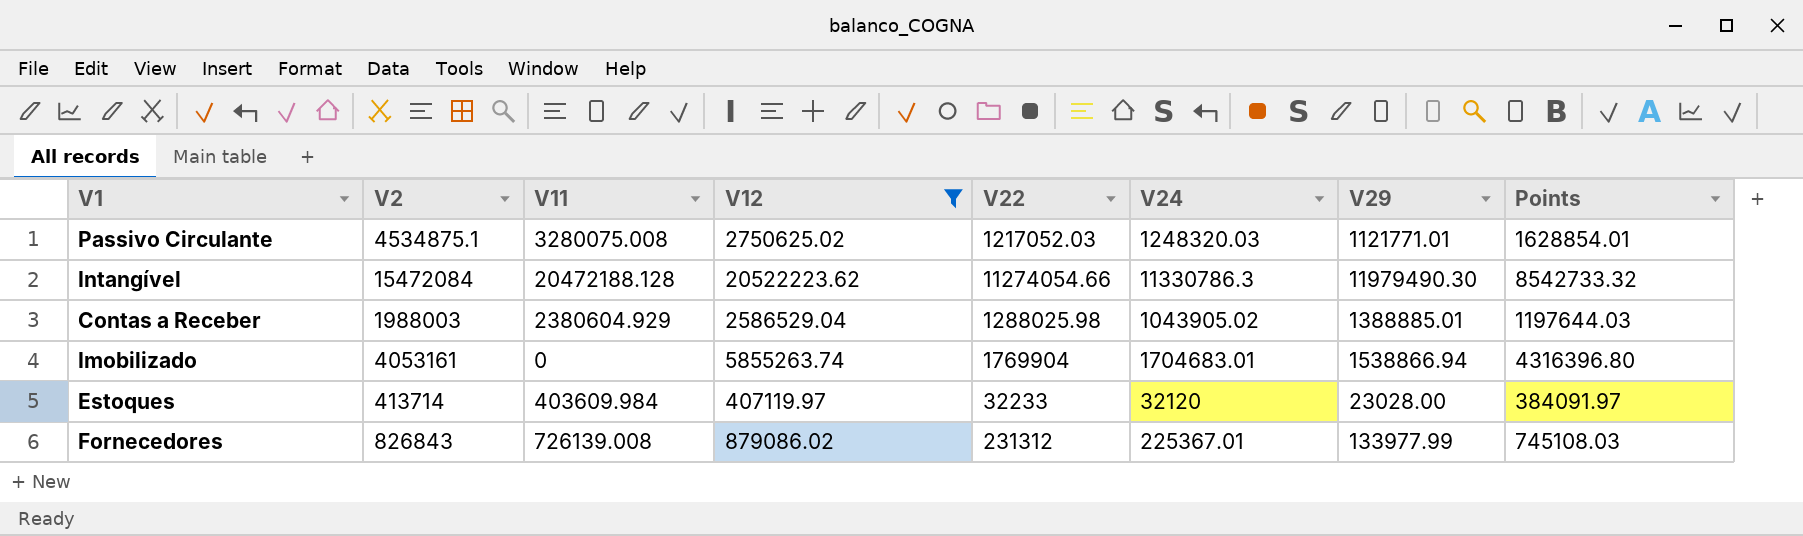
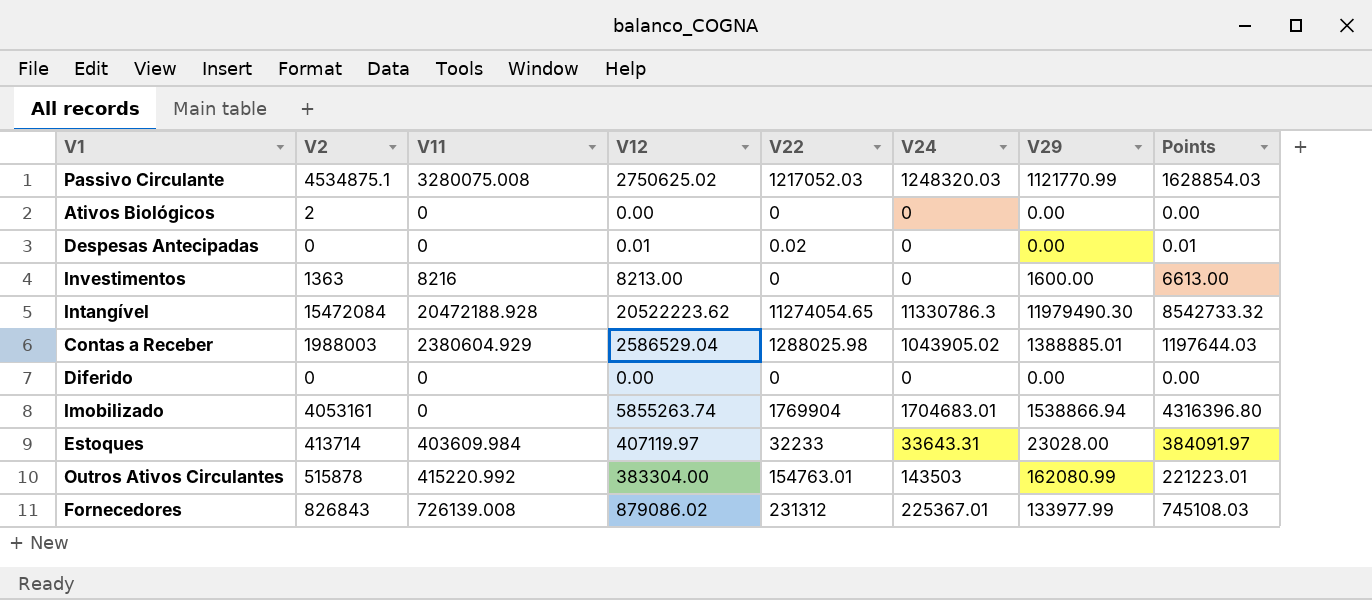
filter: V12 >= 407119.97 -> none
Passivo Circulante | V29: 1121771.01 -> 1121770.99
Passivo Circulante | Points: 1628854.01 -> 1628854.03
Intangível | V11: 20472188.128 -> 20472188.928
Intangível | V22: 11274054.66 -> 11274054.65
Estoques | V24: 32120 -> 33643.31

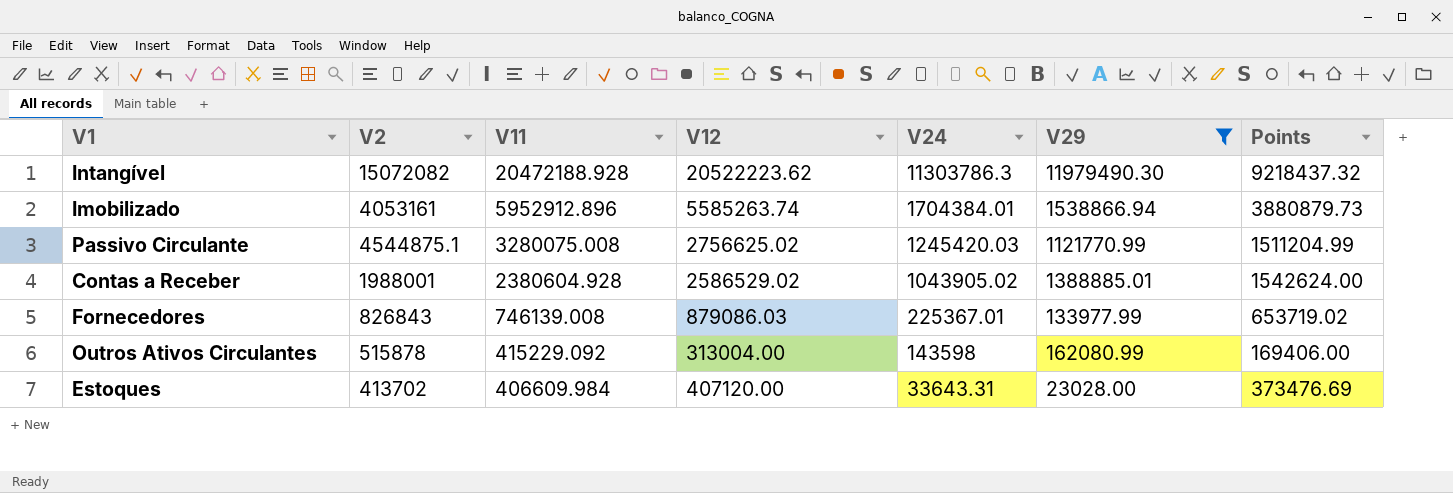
filter: none -> V29 >= 23028.00
row order: none -> V11 descending
column V22 | position: 5 -> none
column Points | formula: [V12] - [V29] -> [V12] - [V24]
Intangível | V2: 15472084 -> 15072082
Intangível | V24: 11330786.3 -> 11303786.3
Imobilizado | V11: 0 -> 5952912.896
Imobilizado | V12: 5855263.74 -> 5585263.74
Imobilizado | V24: 1704683.01 -> 1704384.01
Passivo Circulante | V2: 4534875.1 -> 4544875.1
Passivo Circulante | V12: 2750625.02 -> 2756625.02
Passivo Circulante | V24: 1248320.03 -> 1245420.03
Contas a Receber | V2: 1988003 -> 1988001
Contas a Receber | V11: 2380604.929 -> 2380604.928
Contas a Receber | V12: 2586529.04 -> 2586529.02
Fornecedores | V11: 726139.008 -> 746139.008
Fornecedores | V12: 879086.02 -> 879086.03
Outros Ativos Circulantes | V11: 415220.992 -> 415229.092
Outros Ativos Circulantes | V12: 383304.00 -> 313004.00
Outros Ativos Circulantes | V24: 143503 -> 143598
Estoques | V2: 413714 -> 413702
Estoques | V11: 403609.984 -> 406609.984
Estoques | V12: 407119.97 -> 407120.00

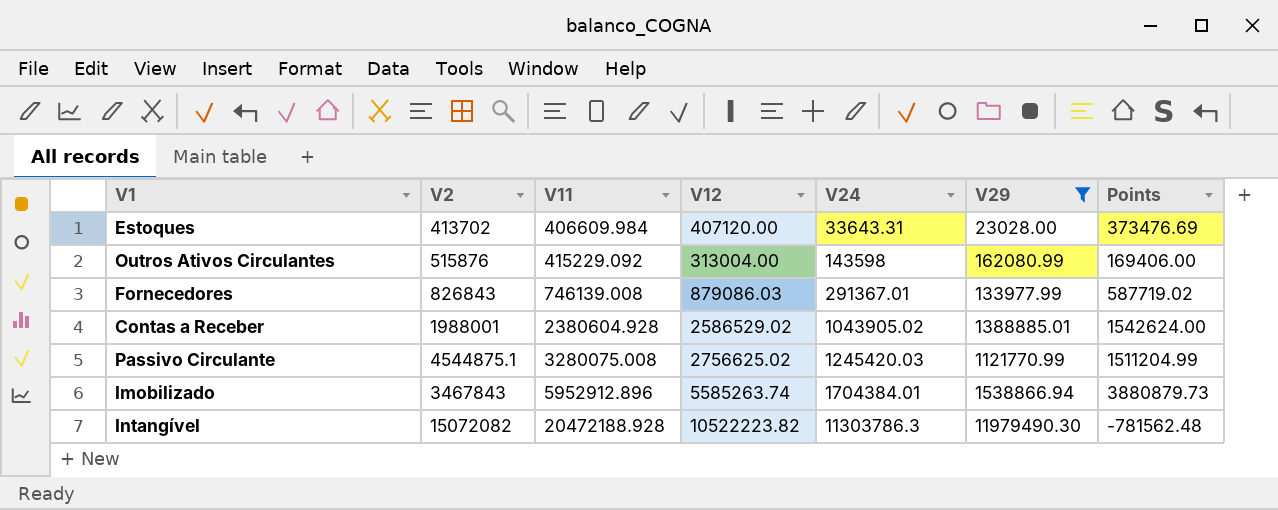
row order: V11 descending -> V11 ascending
Outros Ativos Circulantes | V2: 515878 -> 515876
Fornecedores | V24: 225367.01 -> 291367.01
Fornecedores | Points: 653719.02 -> 587719.02
Imobilizado | V2: 4053161 -> 3467843
Intangível | V12: 20522223.62 -> 10522223.82
Intangível | Points: 9218437.32 -> -781562.48

